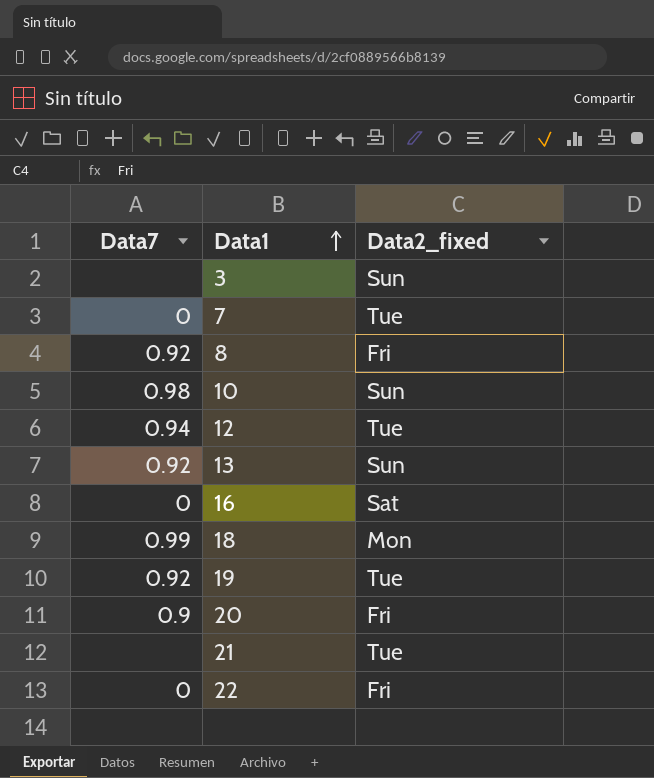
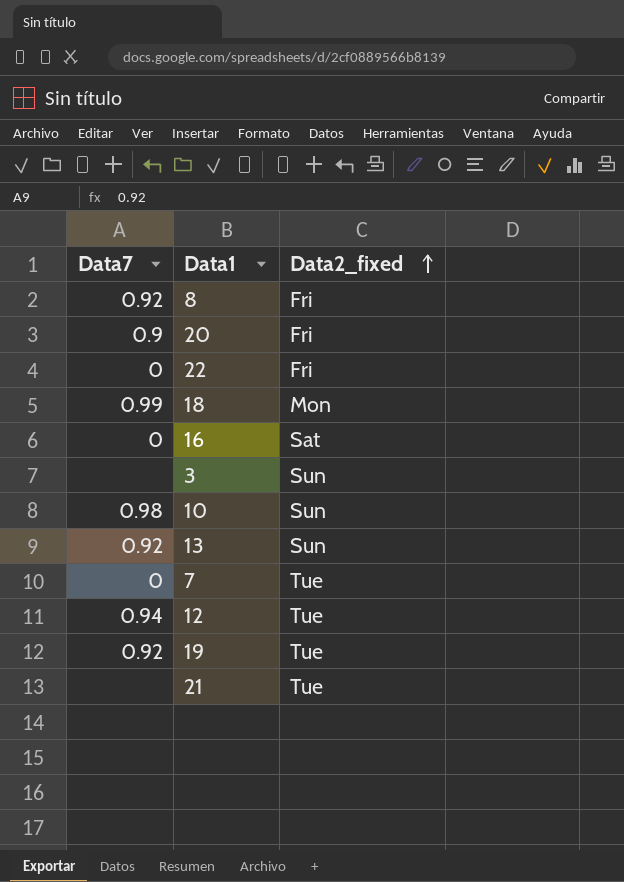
row order: Data1 ascending -> Data2_fixed ascending

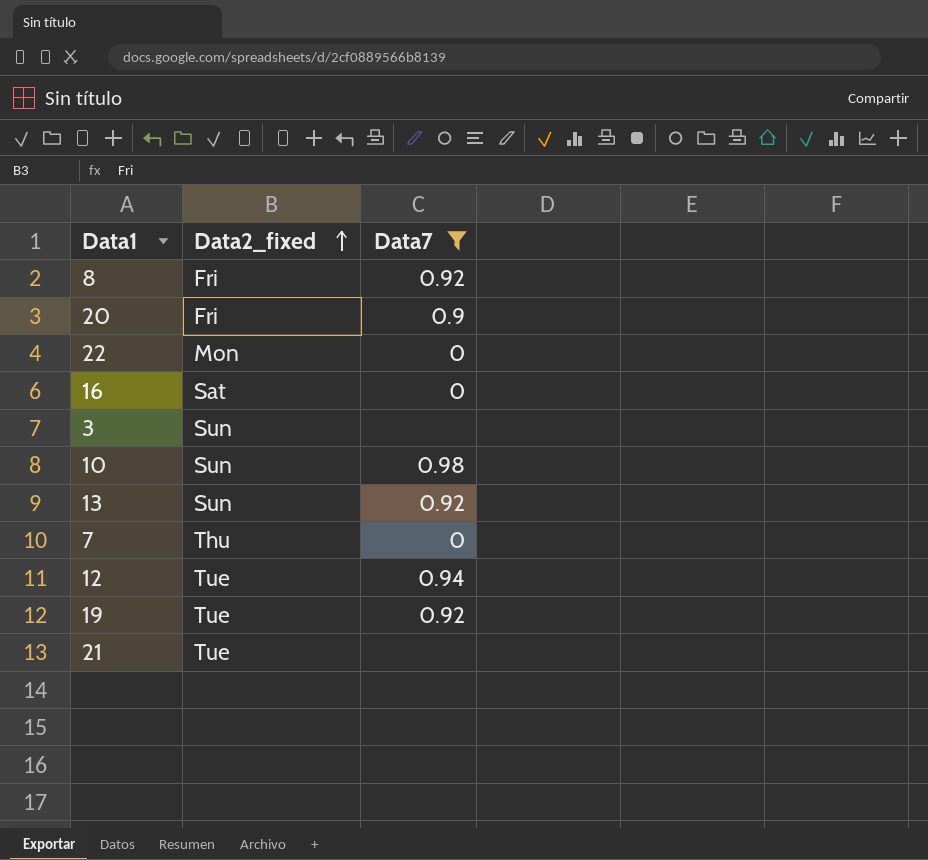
filter: none -> Data7 != 0.99
column Data7 | position: 1 -> 3
22 | Data2_fixed: Fri -> Mon
7 | Data2_fixed: Tue -> Thu

